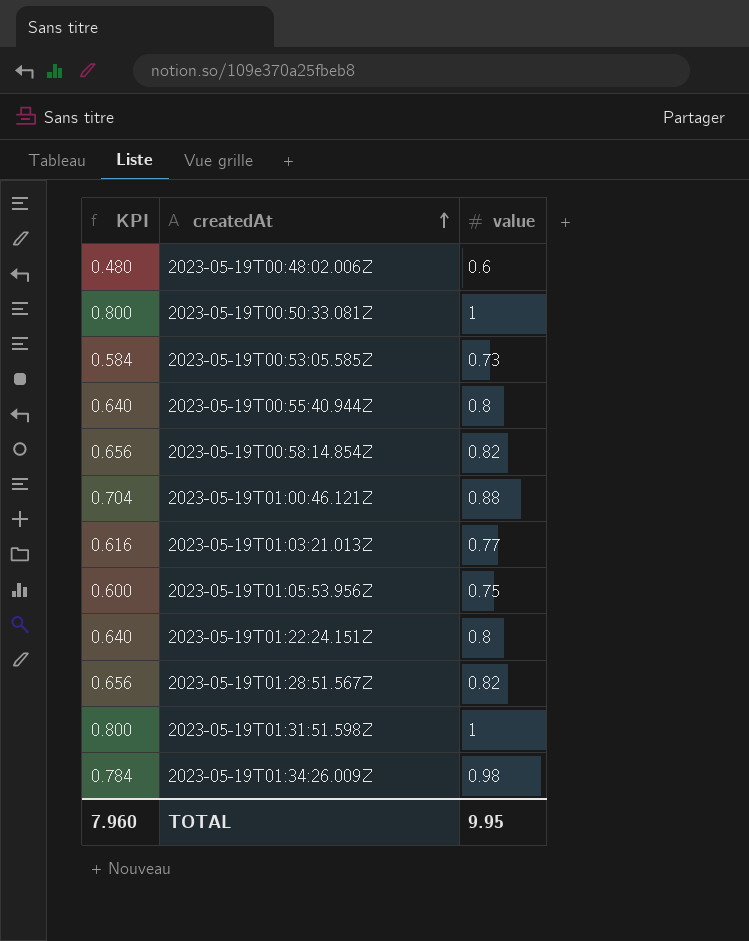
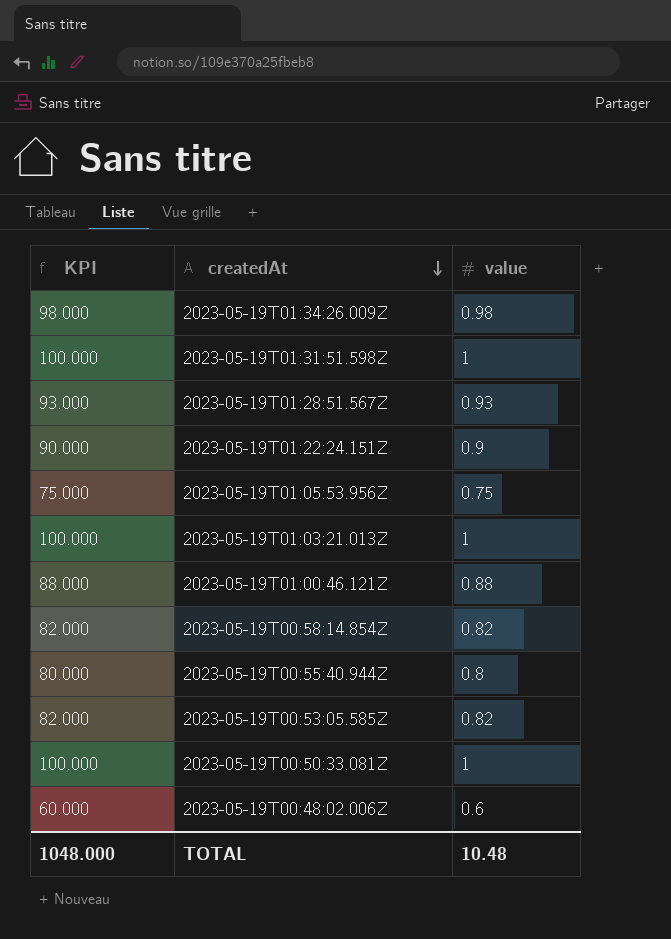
row order: createdAt ascending -> createdAt descending
column KPI | formula: [value] * 0.8 -> [value] * 100
2023-05-19T01:28:51.567Z | value: 0.82 -> 0.93
2023-05-19T01:22:24.151Z | value: 0.8 -> 0.9
2023-05-19T01:03:21.013Z | value: 0.77 -> 1
2023-05-19T00:53:05.585Z | value: 0.73 -> 0.82
TOTAL | KPI: 7.960 -> 1048.000
TOTAL | value: 9.95 -> 10.48

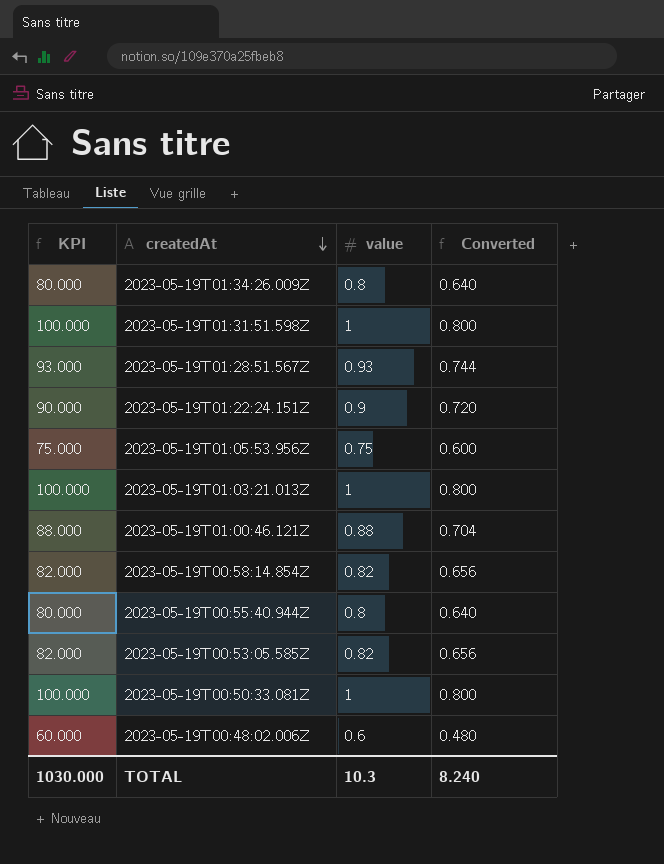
column Converted | formula: none -> [value] * 0.8
2023-05-19T01:34:26.009Z | KPI: 98.000 -> 80.000
2023-05-19T01:34:26.009Z | value: 0.98 -> 0.8
TOTAL | KPI: 1048.000 -> 1030.000
TOTAL | value: 10.48 -> 10.3

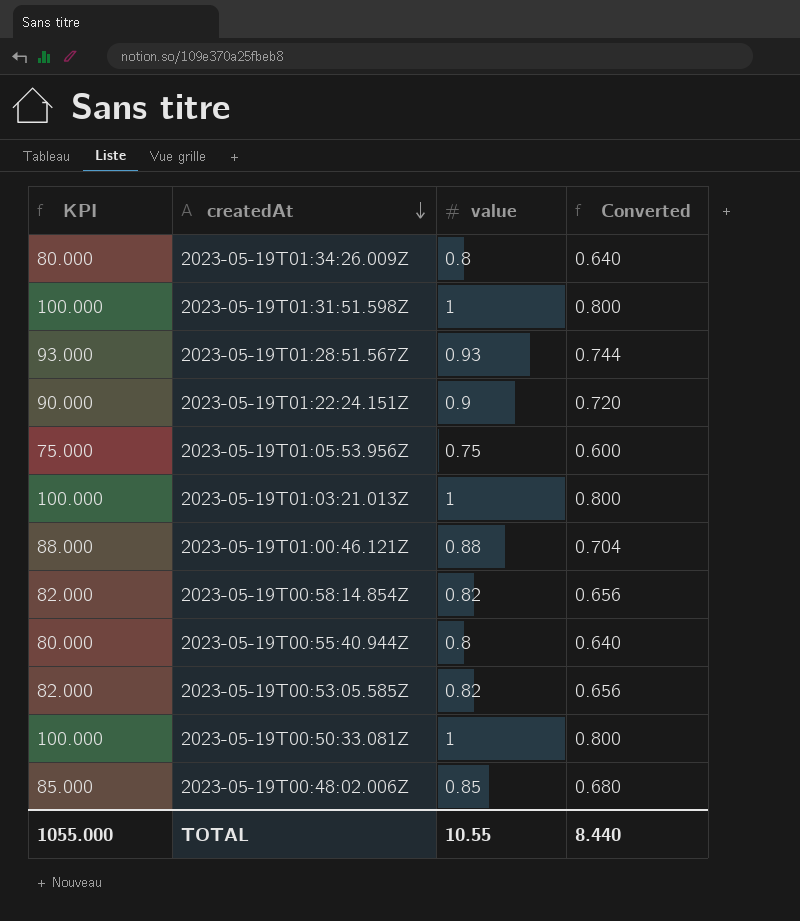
2023-05-19T00:48:02.006Z | KPI: 60.000 -> 85.000
2023-05-19T00:48:02.006Z | value: 0.6 -> 0.85
2023-05-19T00:48:02.006Z | Converted: 0.480 -> 0.680
TOTAL | KPI: 1030.000 -> 1055.000
TOTAL | value: 10.3 -> 10.55
TOTAL | Converted: 8.240 -> 8.440

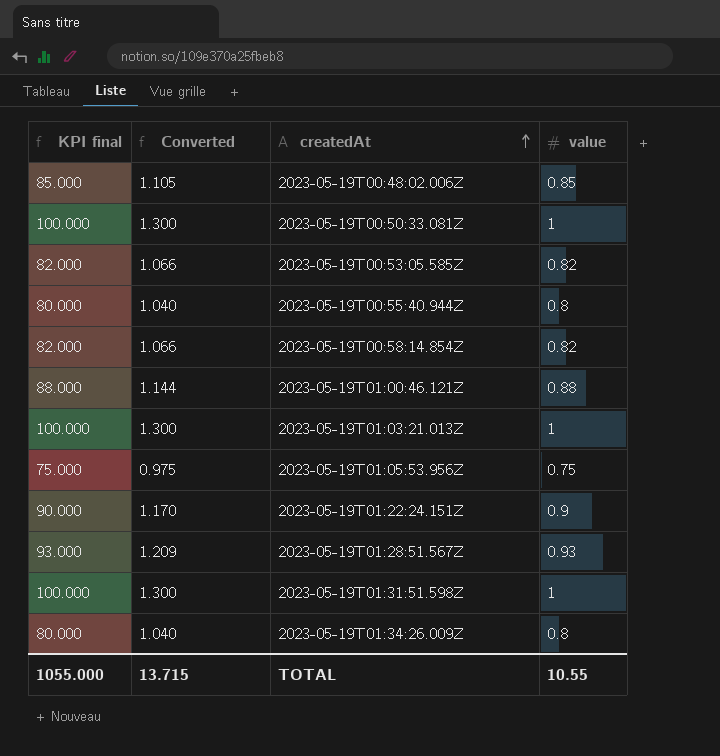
row order: createdAt descending -> createdAt ascending
column name: KPI -> KPI final
column Converted | formula: [value] * 0.8 -> [value] * 1.3
column Converted | position: 4 -> 2
TOTAL | Converted: 8.440 -> 13.715

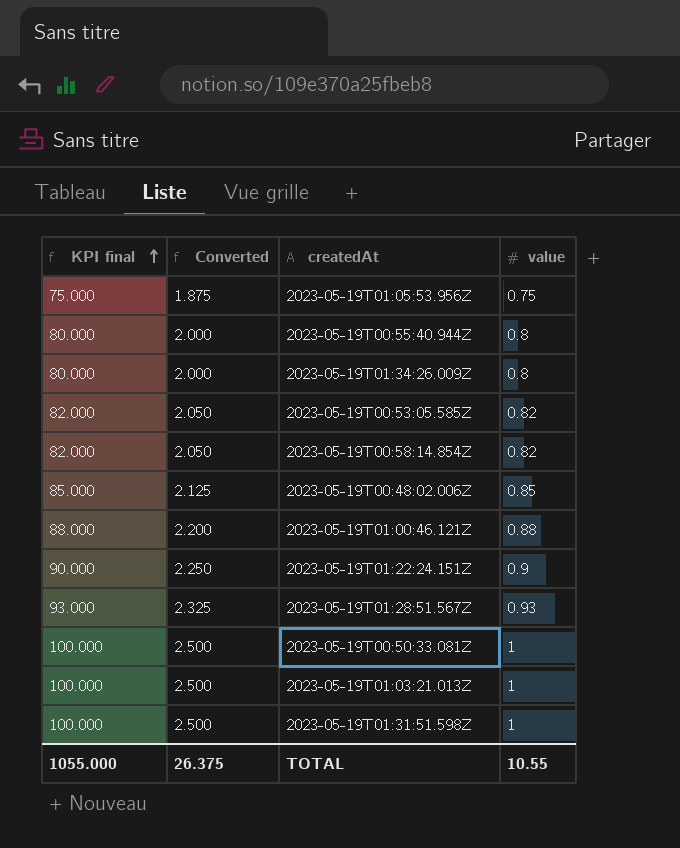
row order: createdAt ascending -> KPI final ascending
column Converted | formula: [value] * 1.3 -> [value] * 2.5
TOTAL | Converted: 13.715 -> 26.375

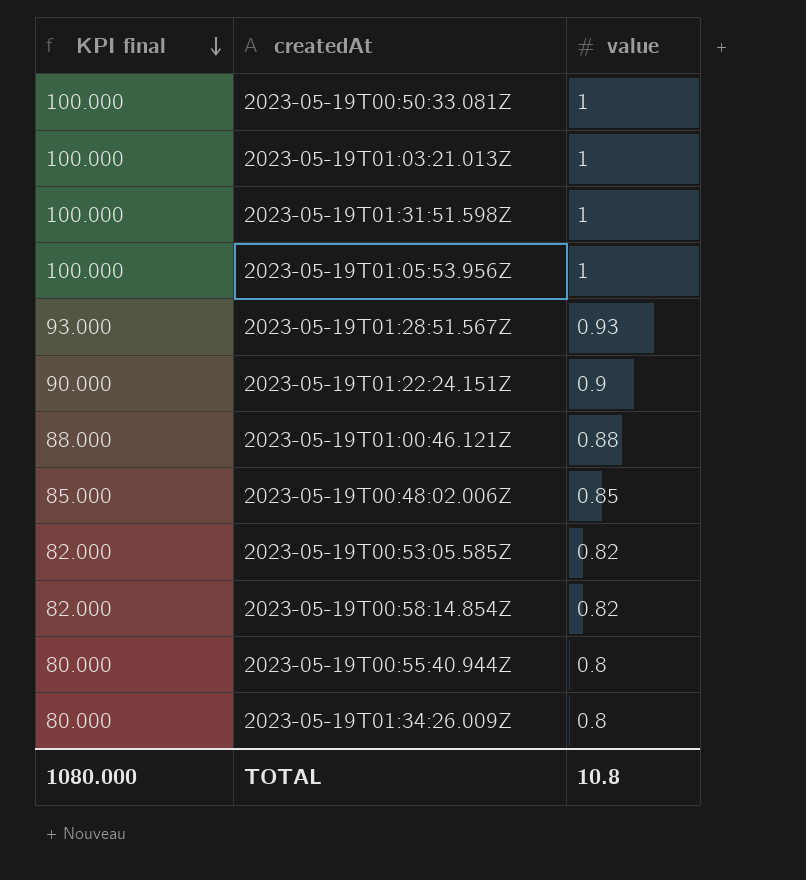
row order: KPI final ascending -> KPI final descending
column Converted | formula: [value] * 2.5 -> none
2023-05-19T01:05:53.956Z | KPI final: 75.000 -> 100.000
2023-05-19T01:05:53.956Z | value: 0.75 -> 1
TOTAL | KPI final: 1055.000 -> 1080.000
TOTAL | value: 10.55 -> 10.8

